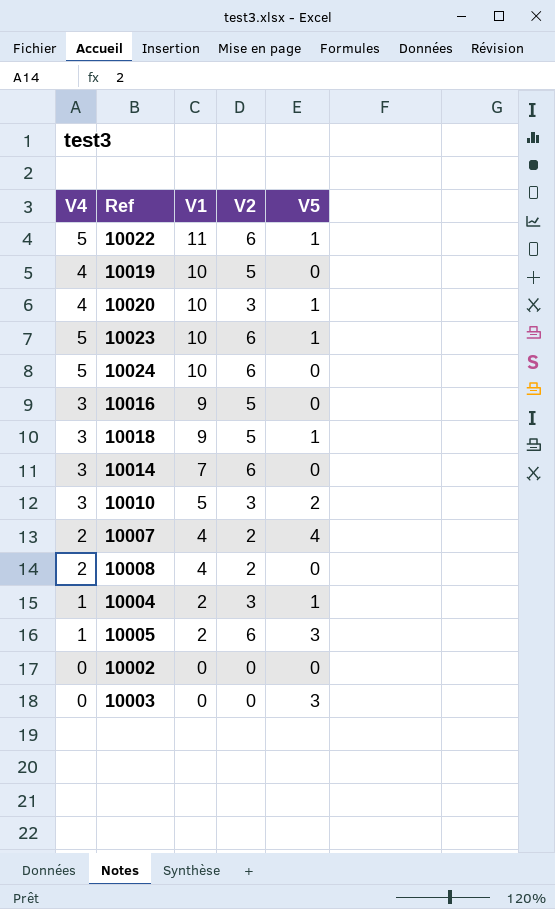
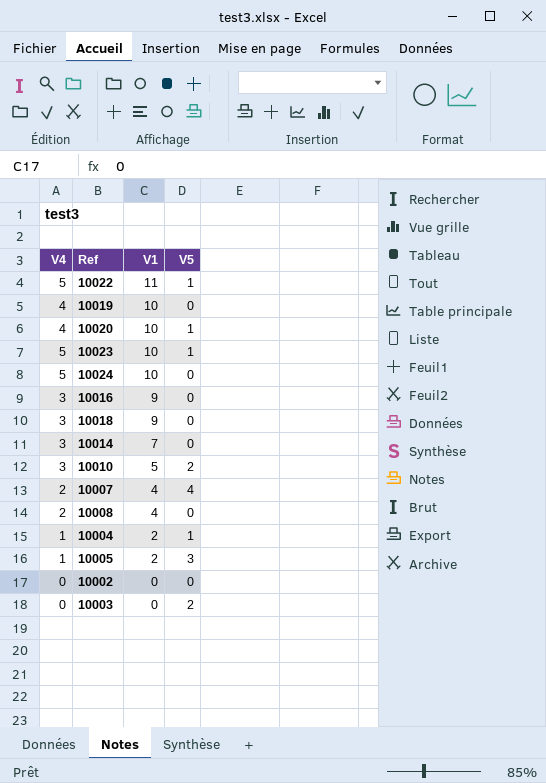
column V2 | position: 4 -> none
10018 | V5: 1 -> 0
10003 | V5: 3 -> 2

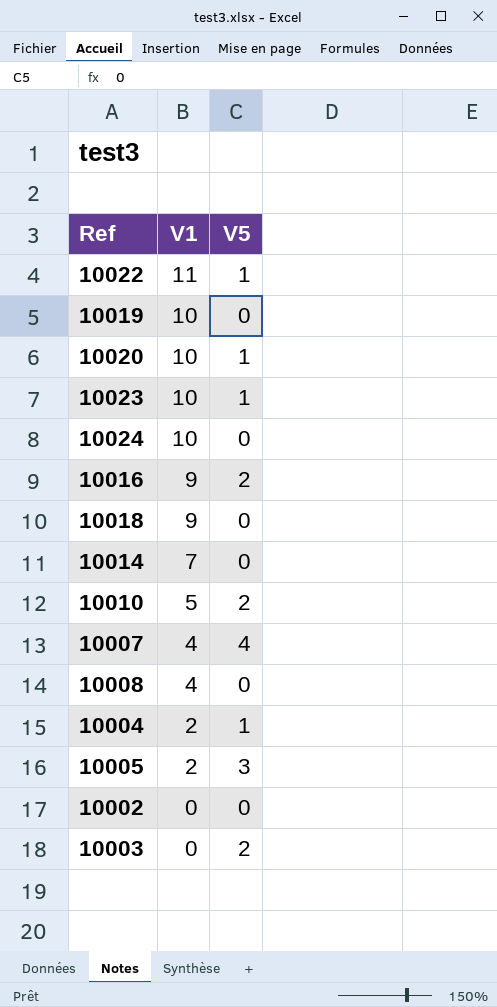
column V4 | position: 1 -> none
10016 | V5: 0 -> 2

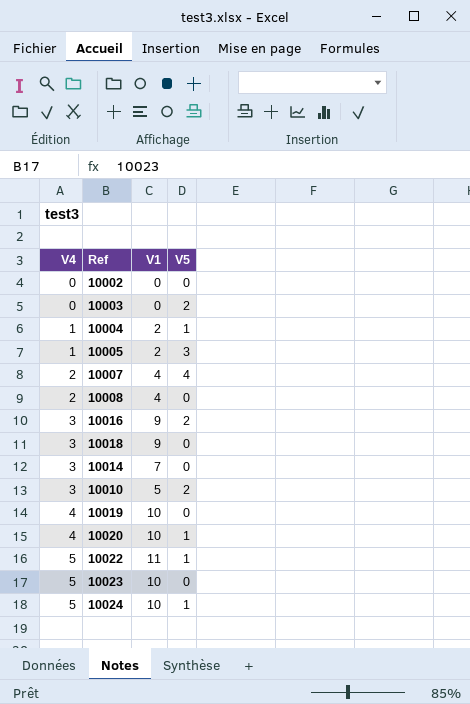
row order: V1 descending -> V4 ascending
column V4 | position: none -> 1
10023 | V5: 1 -> 0
10024 | V5: 0 -> 1

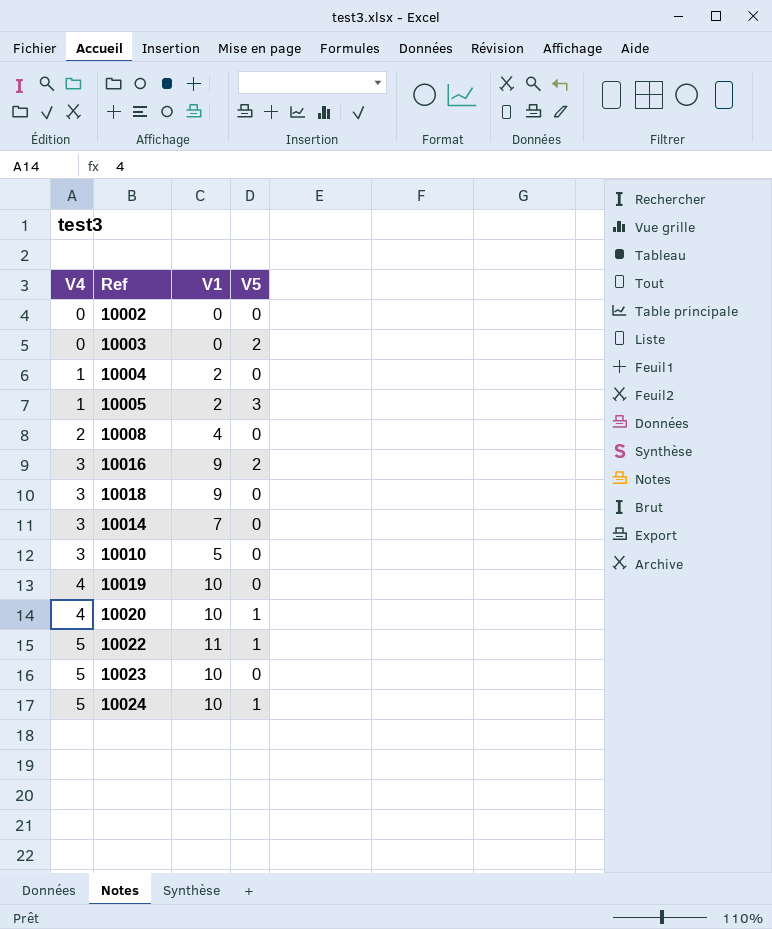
row 10007: 2 | 4 | 4 -> none
10004 | V5: 1 -> 0
10010 | V5: 2 -> 0

